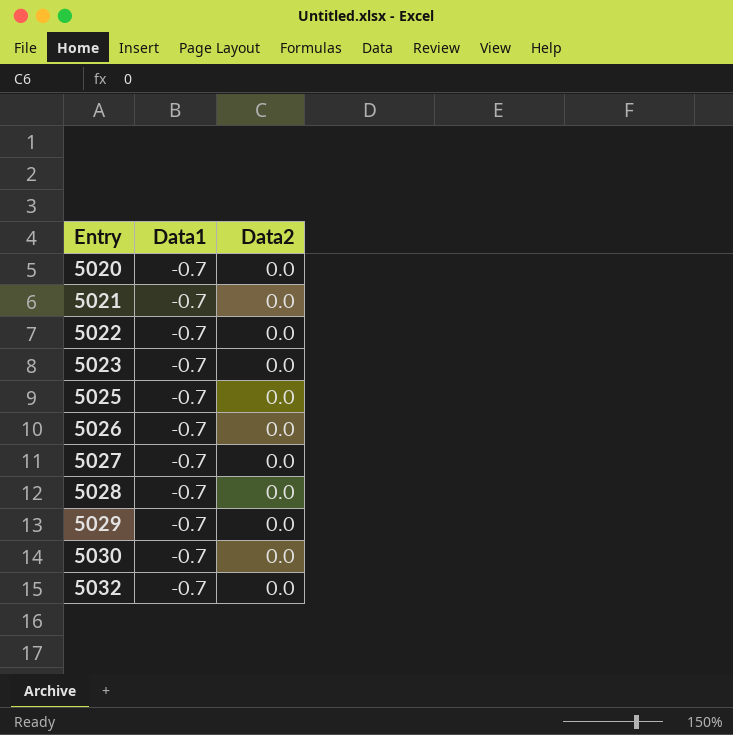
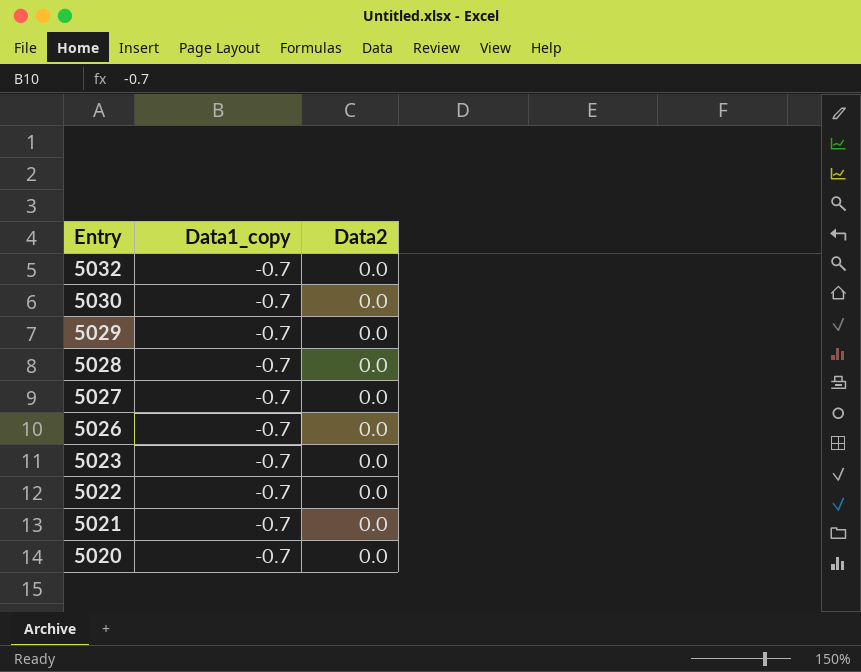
row order: Entry ascending -> Entry descending
column name: Data1 -> Data1_copy
row 5025: -0.7 | 0.0 -> none

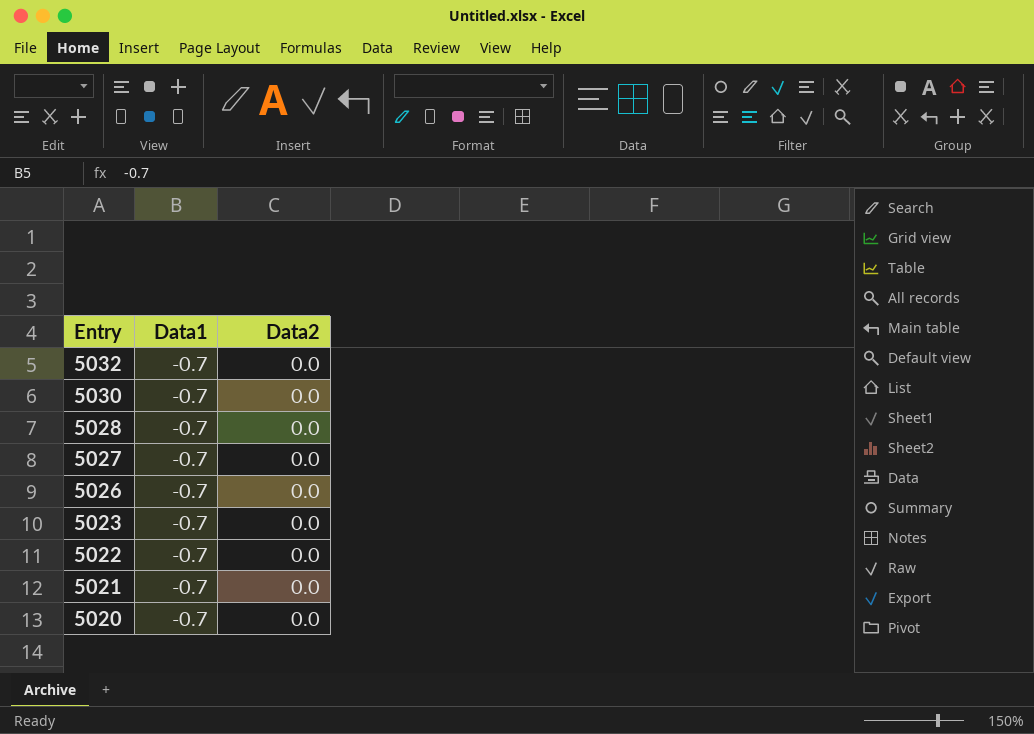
column name: Data1_copy -> Data1
row 5029: -0.7 | 0.0 -> none

